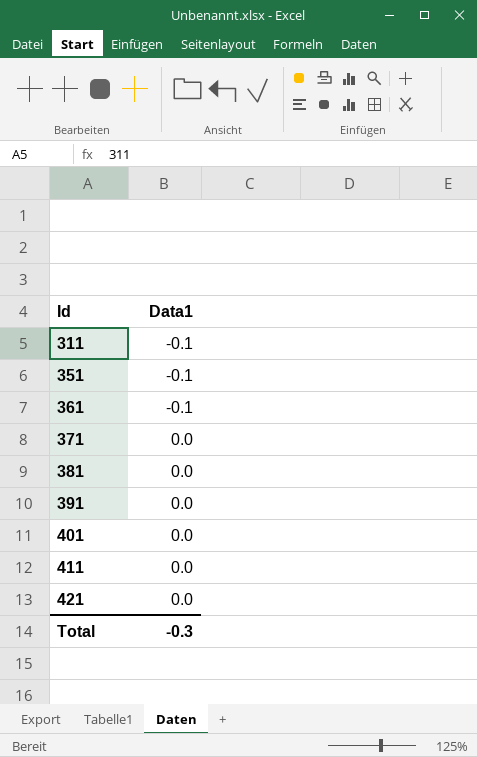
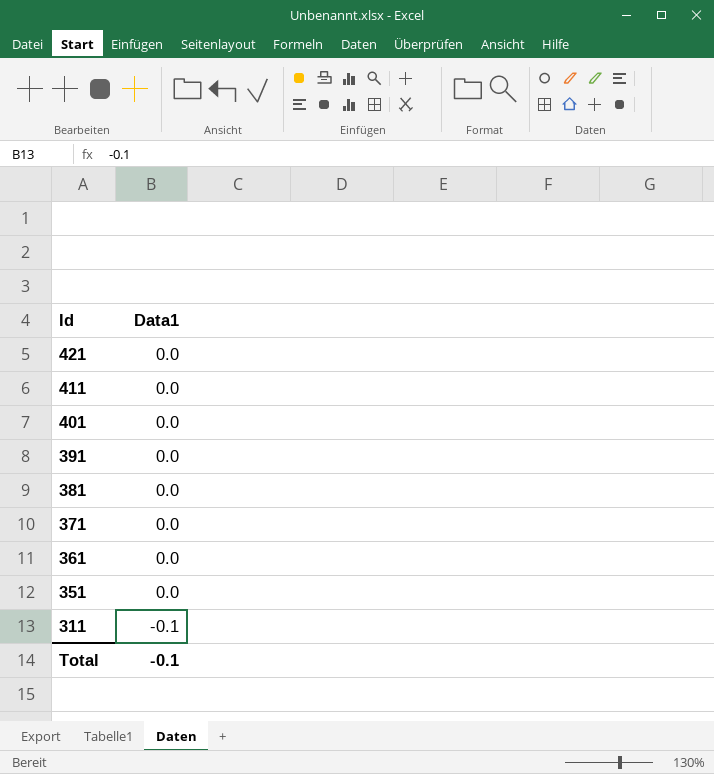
row order: Id ascending -> Id descending
361 | Data1: -0.1 -> 0.0
351 | Data1: -0.1 -> 0.0
Total | Data1: -0.3 -> -0.1

